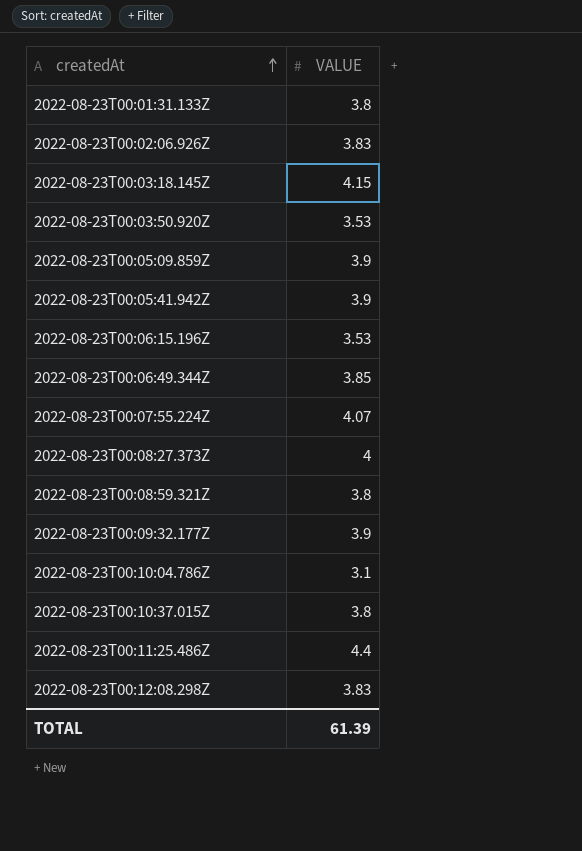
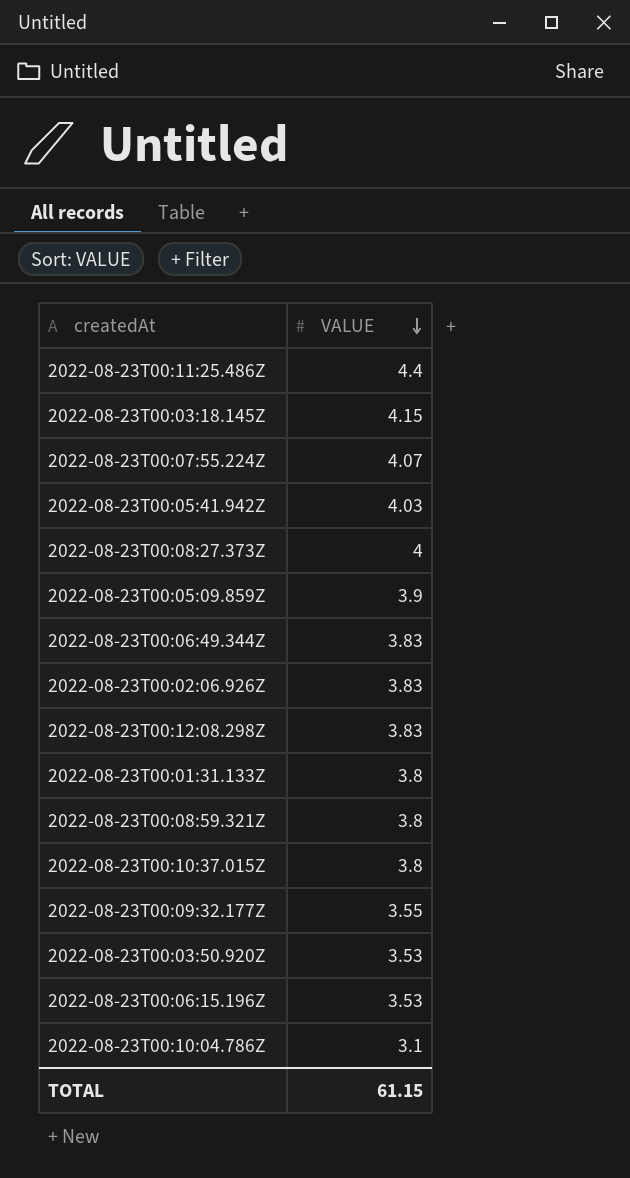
row order: createdAt ascending -> VALUE descending
2022-08-23T00:05:41.942Z | VALUE: 3.9 -> 4.03
2022-08-23T00:06:49.344Z | VALUE: 3.85 -> 3.83
2022-08-23T00:09:32.177Z | VALUE: 3.9 -> 3.55
TOTAL | VALUE: 61.39 -> 61.15

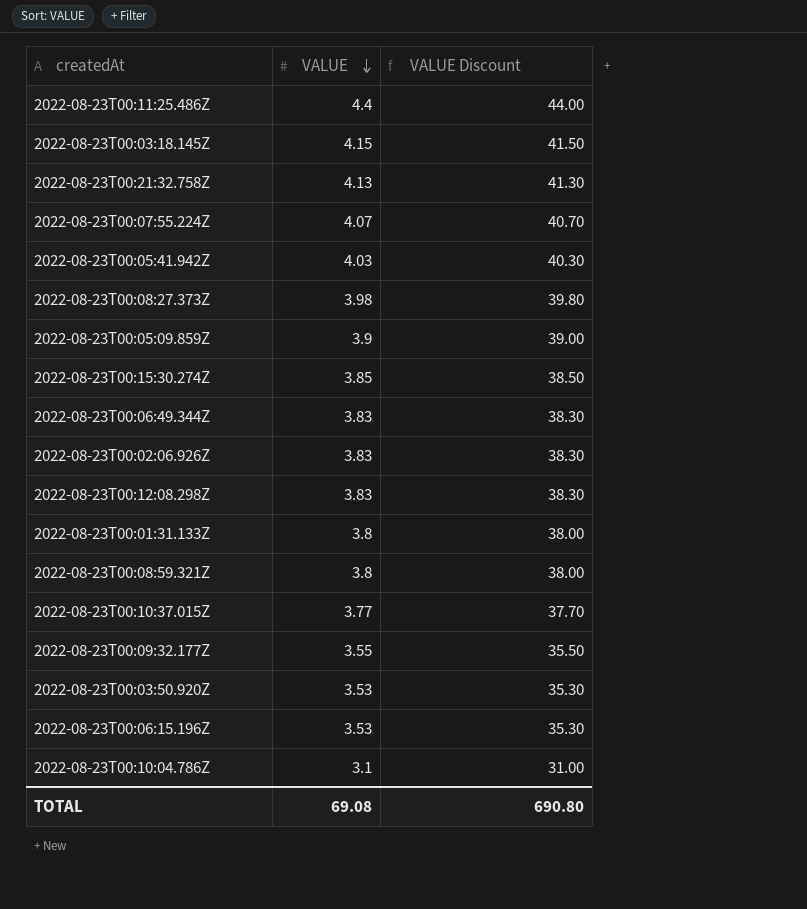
column VALUE Discount | formula: none -> [VALUE] * 10
row 2022-08-23T00:21:32.758Z: none -> 4.13 | 41.30
2022-08-23T00:08:27.373Z | VALUE: 4 -> 3.98
row 2022-08-23T00:15:30.274Z: none -> 3.85 | 38.50
2022-08-23T00:10:37.015Z | VALUE: 3.8 -> 3.77
TOTAL | VALUE: 61.15 -> 69.08

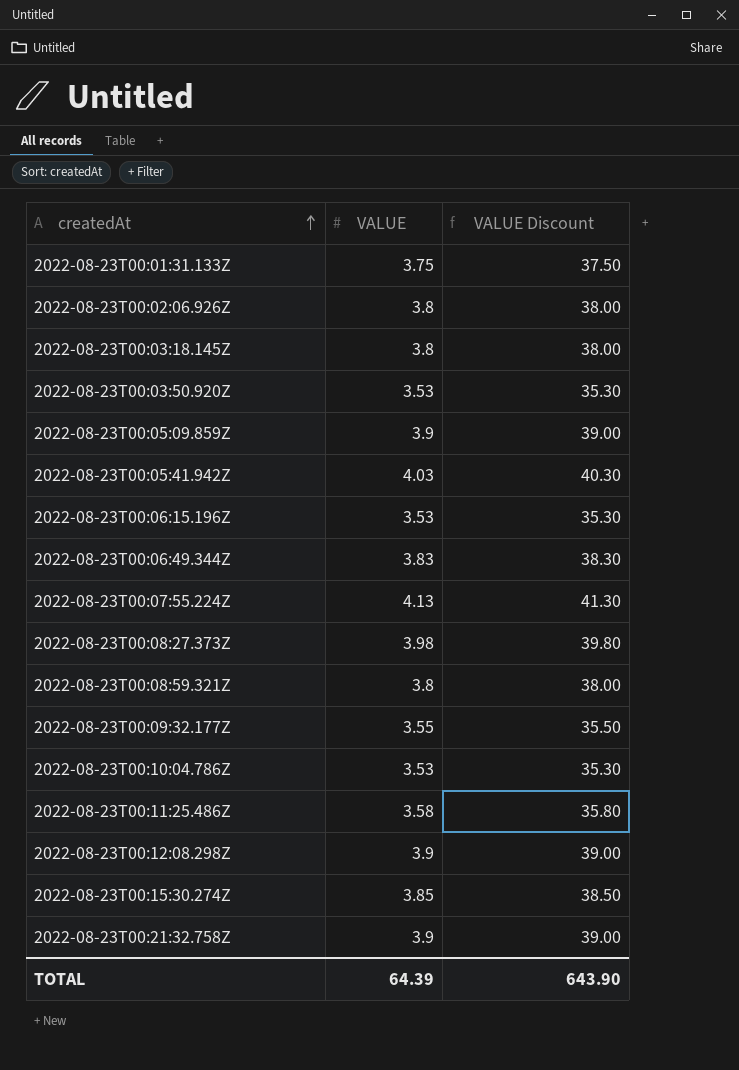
row order: VALUE descending -> createdAt ascending
row 2022-08-23T00:10:37.015Z: 3.77 | 37.70 -> none
2022-08-23T00:01:31.133Z | VALUE: 3.8 -> 3.75
2022-08-23T00:01:31.133Z | VALUE Discount: 38.00 -> 37.50
2022-08-23T00:02:06.926Z | VALUE: 3.83 -> 3.8
2022-08-23T00:02:06.926Z | VALUE Discount: 38.30 -> 38.00
2022-08-23T00:03:18.145Z | VALUE: 4.15 -> 3.8
2022-08-23T00:03:18.145Z | VALUE Discount: 41.50 -> 38.00
2022-08-23T00:07:55.224Z | VALUE: 4.07 -> 4.13
2022-08-23T00:07:55.224Z | VALUE Discount: 40.70 -> 41.30
2022-08-23T00:10:04.786Z | VALUE: 3.1 -> 3.53
2022-08-23T00:10:04.786Z | VALUE Discount: 31.00 -> 35.30
2022-08-23T00:11:25.486Z | VALUE: 4.4 -> 3.58
2022-08-23T00:11:25.486Z | VALUE Discount: 44.00 -> 35.80
2022-08-23T00:12:08.298Z | VALUE: 3.83 -> 3.9
2022-08-23T00:12:08.298Z | VALUE Discount: 38.30 -> 39.00
2022-08-23T00:21:32.758Z | VALUE: 4.13 -> 3.9
2022-08-23T00:21:32.758Z | VALUE Discount: 41.30 -> 39.00
TOTAL | VALUE: 69.08 -> 64.39
TOTAL | VALUE Discount: 690.80 -> 643.90

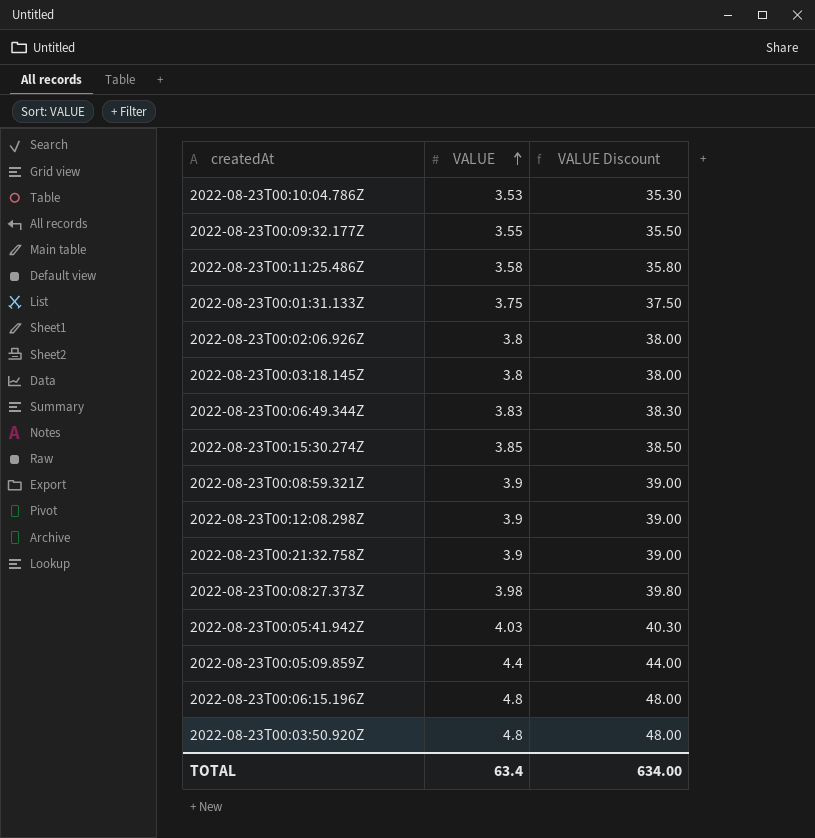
row order: createdAt ascending -> VALUE ascending
row 2022-08-23T00:07:55.224Z: 4.13 | 41.30 -> none
2022-08-23T00:08:59.321Z | VALUE: 3.8 -> 3.9
2022-08-23T00:08:59.321Z | VALUE Discount: 38.00 -> 39.00
2022-08-23T00:05:09.859Z | VALUE: 3.9 -> 4.4
2022-08-23T00:05:09.859Z | VALUE Discount: 39.00 -> 44.00
2022-08-23T00:06:15.196Z | VALUE: 3.53 -> 4.8
2022-08-23T00:06:15.196Z | VALUE Discount: 35.30 -> 48.00
2022-08-23T00:03:50.920Z | VALUE: 3.53 -> 4.8
2022-08-23T00:03:50.920Z | VALUE Discount: 35.30 -> 48.00
TOTAL | VALUE: 64.39 -> 63.4
TOTAL | VALUE Discount: 643.90 -> 634.00

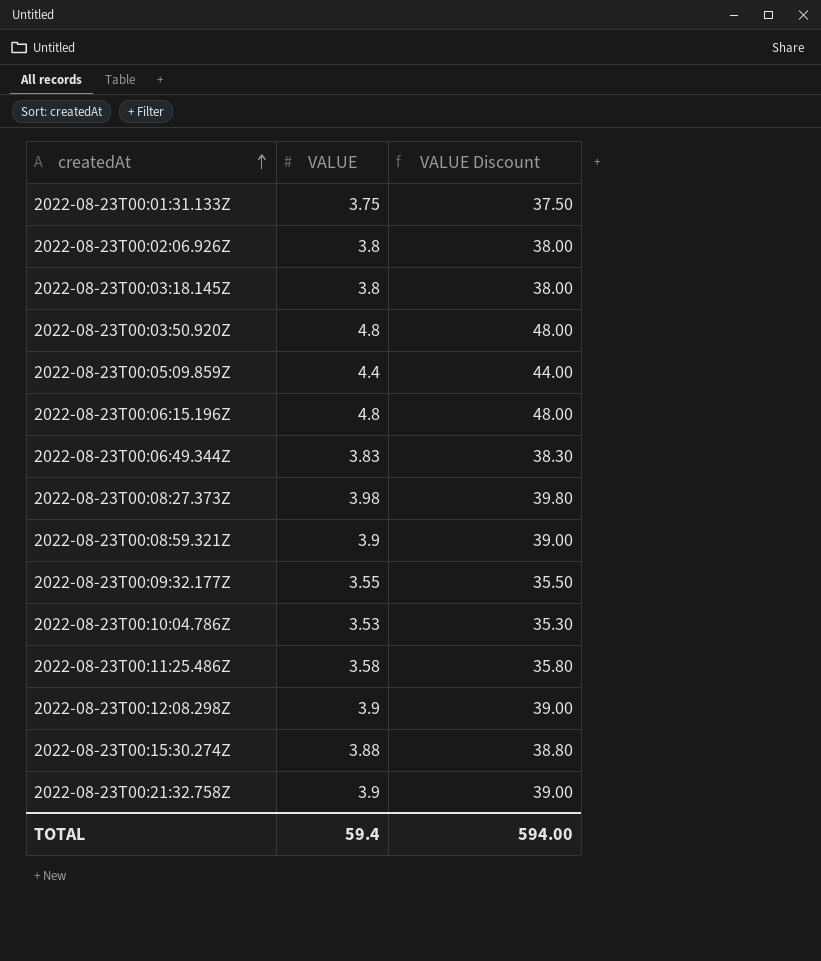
row order: VALUE ascending -> createdAt ascending
row 2022-08-23T00:05:41.942Z: 4.03 | 40.30 -> none
2022-08-23T00:15:30.274Z | VALUE: 3.85 -> 3.88
2022-08-23T00:15:30.274Z | VALUE Discount: 38.50 -> 38.80
TOTAL | VALUE: 63.4 -> 59.4
TOTAL | VALUE Discount: 634.00 -> 594.00

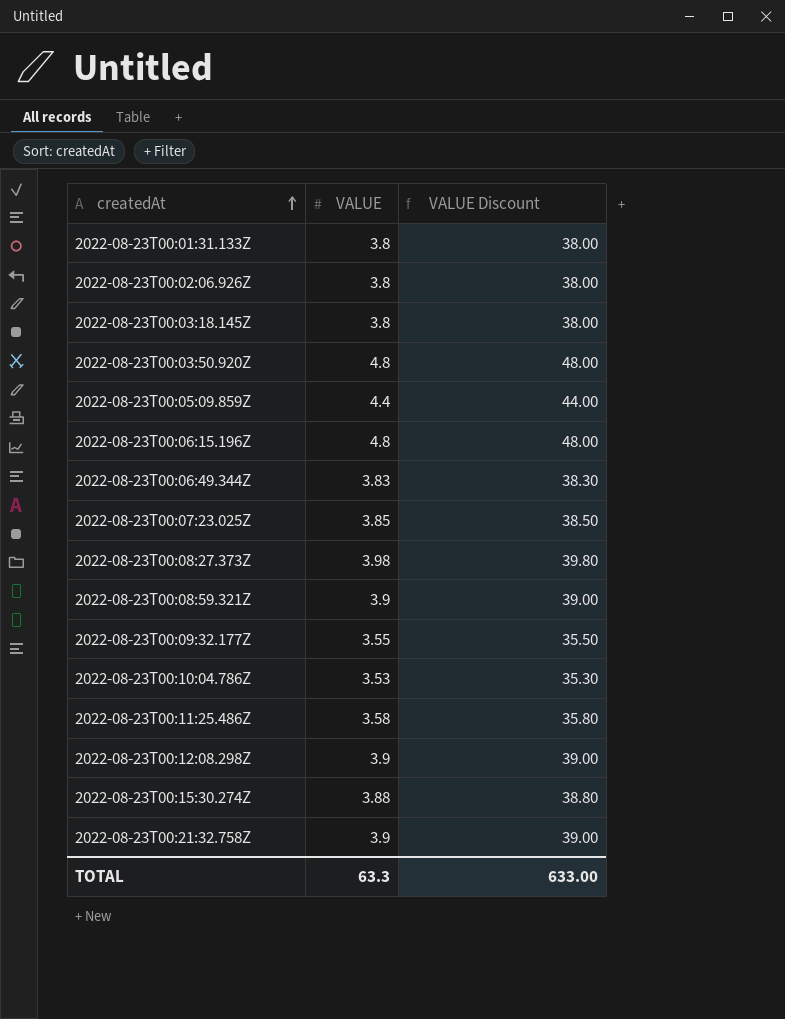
2022-08-23T00:01:31.133Z | VALUE: 3.75 -> 3.8
2022-08-23T00:01:31.133Z | VALUE Discount: 37.50 -> 38.00
row 2022-08-23T00:07:23.025Z: none -> 3.85 | 38.50
TOTAL | VALUE: 59.4 -> 63.3
TOTAL | VALUE Discount: 594.00 -> 633.00

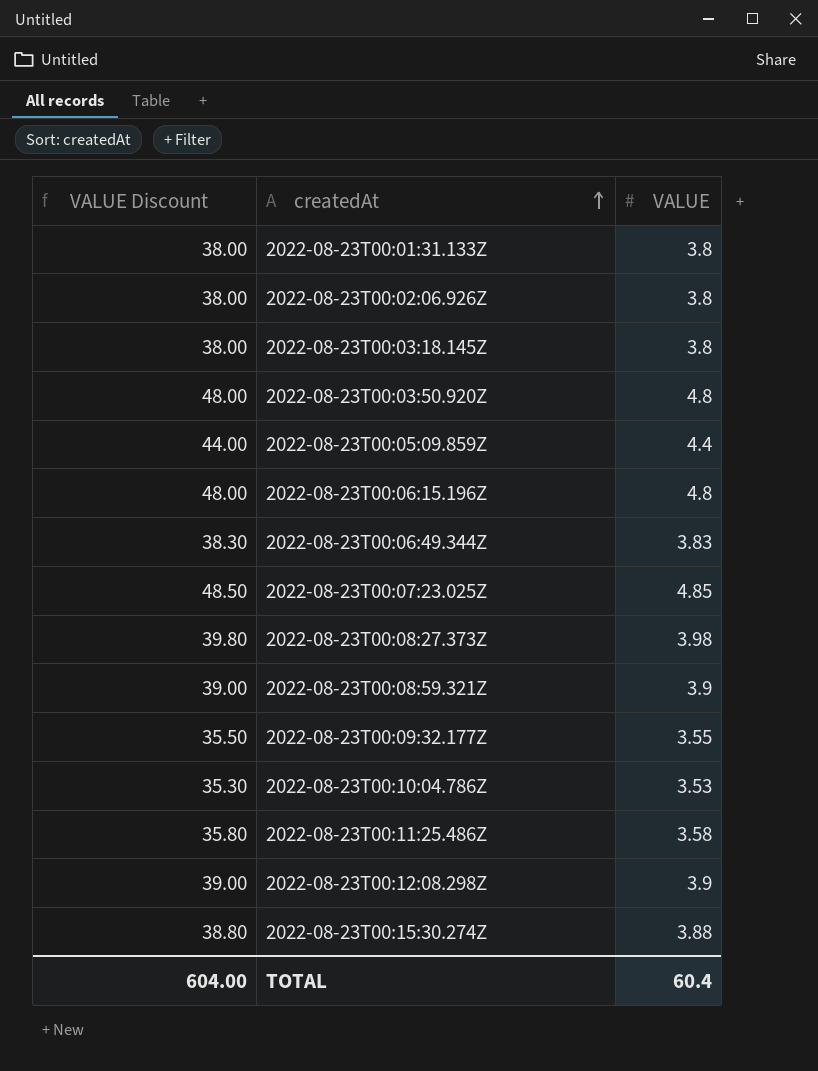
column VALUE Discount | position: 3 -> 1
row 2022-08-23T00:21:32.758Z: 3.9 | 39.00 -> none
2022-08-23T00:07:23.025Z | VALUE Discount: 38.50 -> 48.50
2022-08-23T00:07:23.025Z | VALUE: 3.85 -> 4.85
TOTAL | VALUE Discount: 633.00 -> 604.00
TOTAL | VALUE: 63.3 -> 60.4

